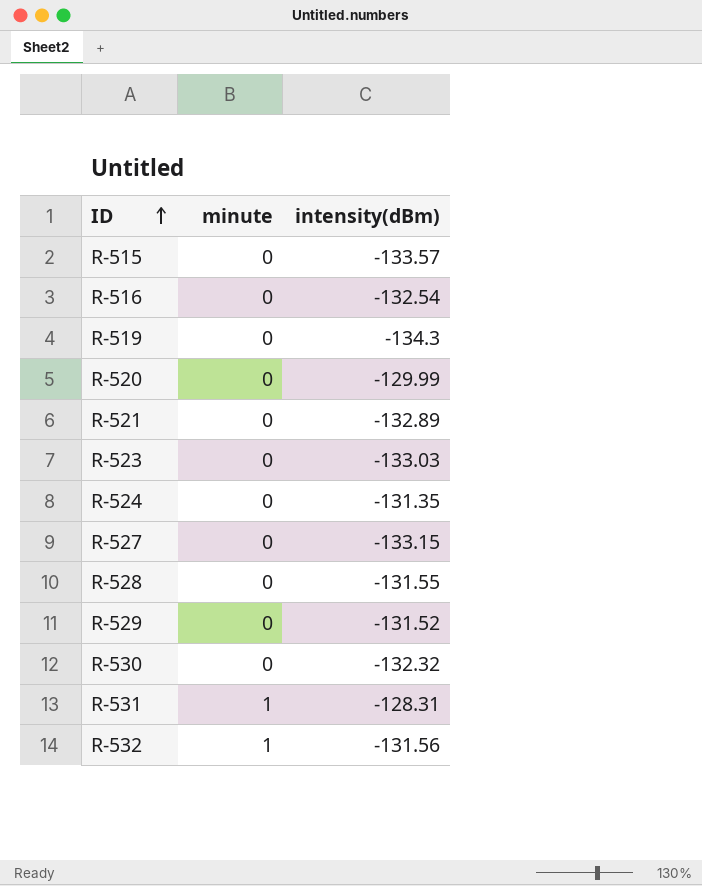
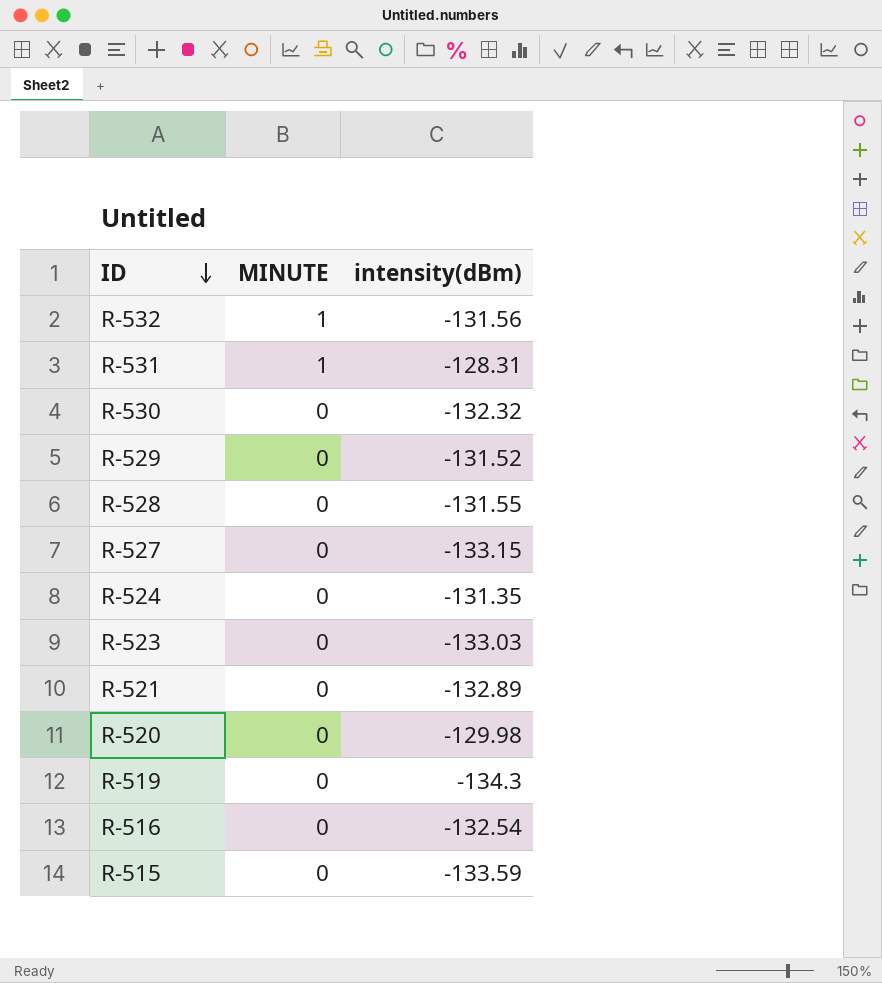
row order: ID ascending -> ID descending
column name: minute -> MINUTE
R-520 | intensity(dBm): -129.99 -> -129.98
R-515 | intensity(dBm): -133.57 -> -133.59

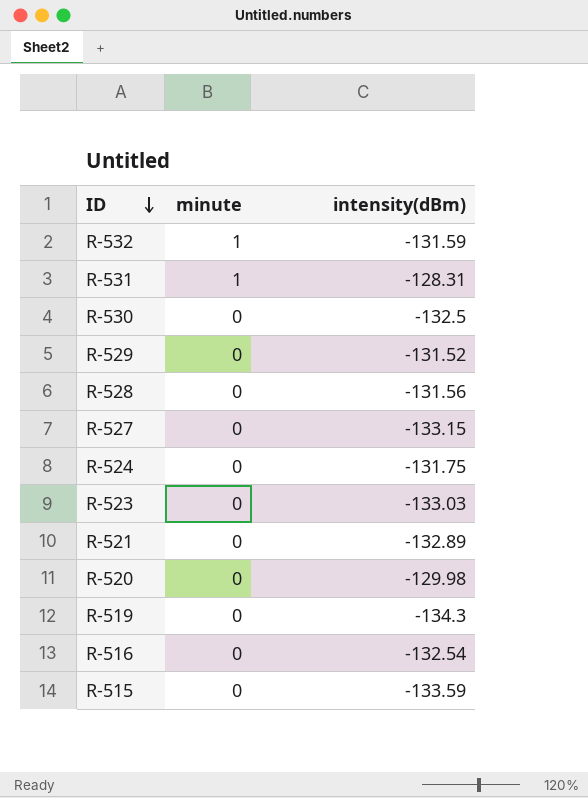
column name: MINUTE -> minute
R-532 | intensity(dBm): -131.56 -> -131.59
R-530 | intensity(dBm): -132.32 -> -132.5
R-528 | intensity(dBm): -131.55 -> -131.56
R-524 | intensity(dBm): -131.35 -> -131.75

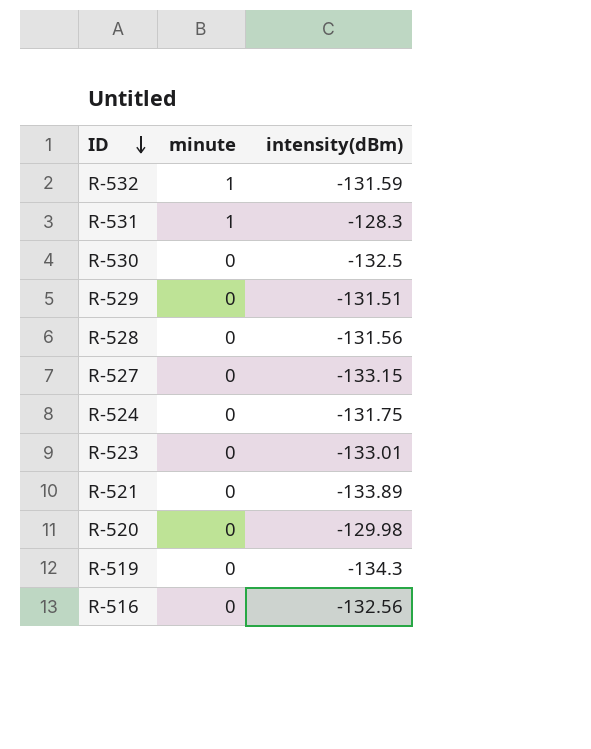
row R-515: 0 | -133.59 -> none
R-531 | intensity(dBm): -128.31 -> -128.3
R-529 | intensity(dBm): -131.52 -> -131.51
R-523 | intensity(dBm): -133.03 -> -133.01
R-521 | intensity(dBm): -132.89 -> -133.89
R-516 | intensity(dBm): -132.54 -> -132.56

